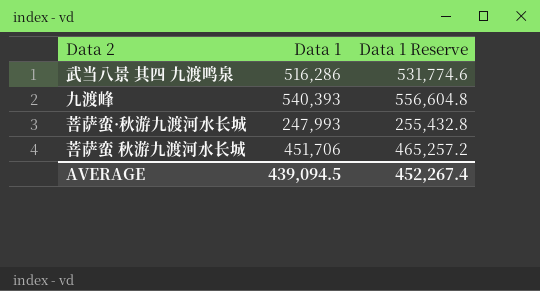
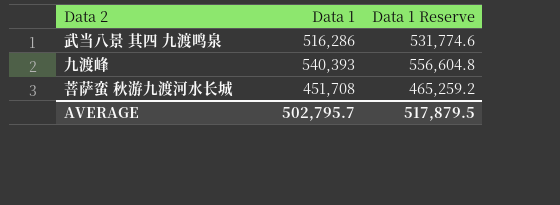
row 菩萨蛮·秋游九渡河水长城: 247,993 | 255,432.8 -> none
菩萨蛮 秋游九渡河水长城 | Data 1: 451,706 -> 451,708
菩萨蛮 秋游九渡河水长城 | Data 1 Reserve: 465,257.2 -> 465,259.2
AVERAGE | Data 1: 439,094.5 -> 502,795.7
AVERAGE | Data 1 Reserve: 452,267.4 -> 517,879.5

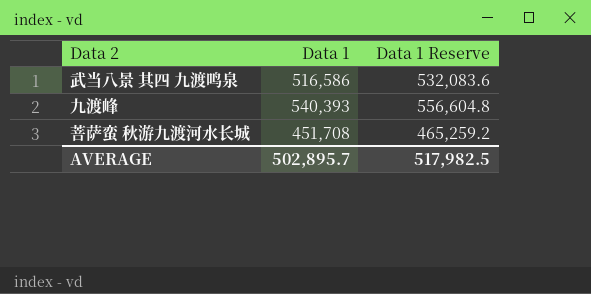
武当八景 其四 九渡鸣泉 | Data 1: 516,286 -> 516,586
武当八景 其四 九渡鸣泉 | Data 1 Reserve: 531,774.6 -> 532,083.6
AVERAGE | Data 1: 502,795.7 -> 502,895.7
AVERAGE | Data 1 Reserve: 517,879.5 -> 517,982.5

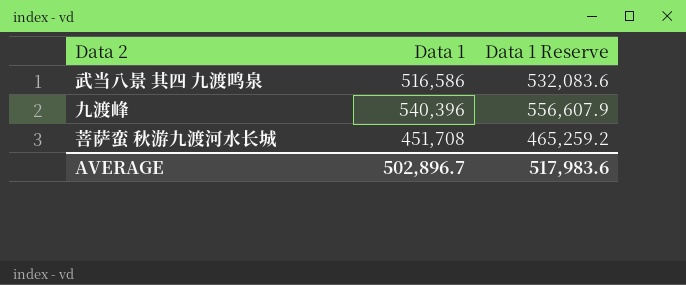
九渡峰 | Data 1: 540,393 -> 540,396
九渡峰 | Data 1 Reserve: 556,604.8 -> 556,607.9
AVERAGE | Data 1: 502,895.7 -> 502,896.7
AVERAGE | Data 1 Reserve: 517,982.5 -> 517,983.6

